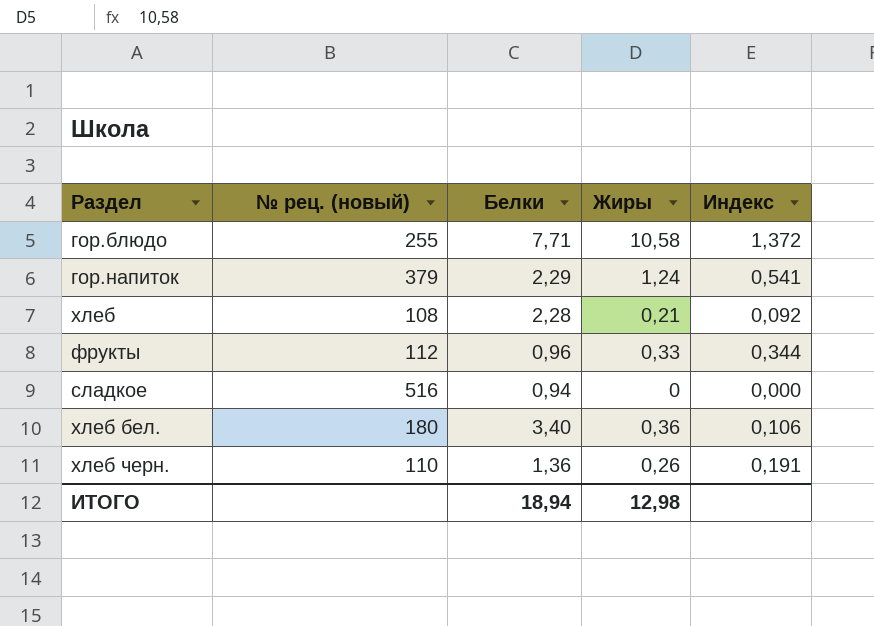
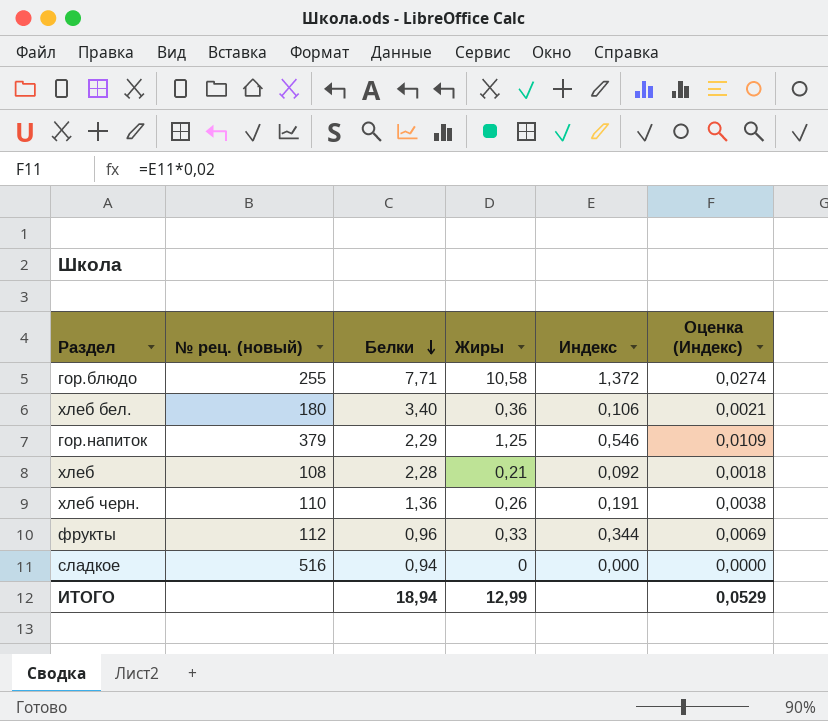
row order: none -> Белки descending
column Оценка (Индекс) | formula: none -> [Индекс] * 0,02
гор.напиток | Жиры: 1,24 -> 1,25
гор.напиток | Индекс: 0,541 -> 0,546
ИТОГО | Жиры: 12,98 -> 12,99

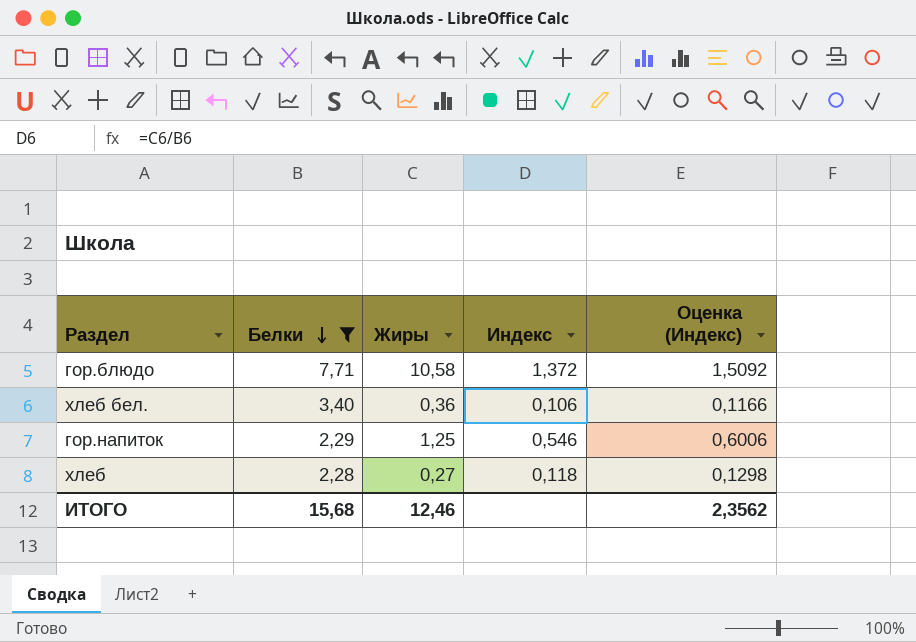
filter: none -> Белки >= 2,28
column № рец. (новый) | position: 2 -> none
column Оценка (Индекс) | formula: [Индекс] * 0,02 -> [Индекс] * 1,1
хлеб | Жиры: 0,21 -> 0,27
хлеб | Индекс: 0,092 -> 0,118
ИТОГО | Белки: 18,94 -> 15,68
ИТОГО | Жиры: 12,99 -> 12,46
ИТОГО | Оценка (Индекс): 0,0529 -> 2,3562

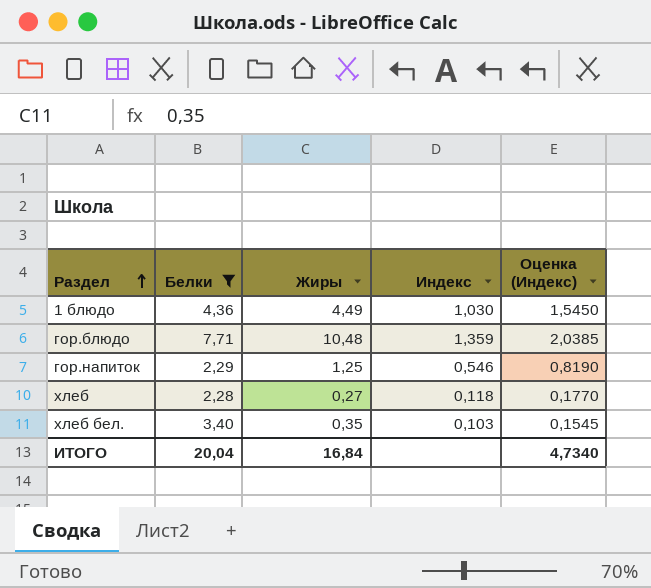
row order: Белки descending -> Раздел ascending
column Оценка (Индекс) | formula: [Индекс] * 1,1 -> [Индекс] * 1,5
row 1 блюдо: none -> 4,36 | 4,49 | 1,030 | 1,5450
гор.блюдо | Жиры: 10,58 -> 10,48
гор.блюдо | Индекс: 1,372 -> 1,359
хлеб бел. | Жиры: 0,36 -> 0,35
хлеб бел. | Индекс: 0,106 -> 0,103
ИТОГО | Белки: 15,68 -> 20,04
ИТОГО | Жиры: 12,46 -> 16,84
ИТОГО | Оценка (Индекс): 2,3562 -> 4,7340

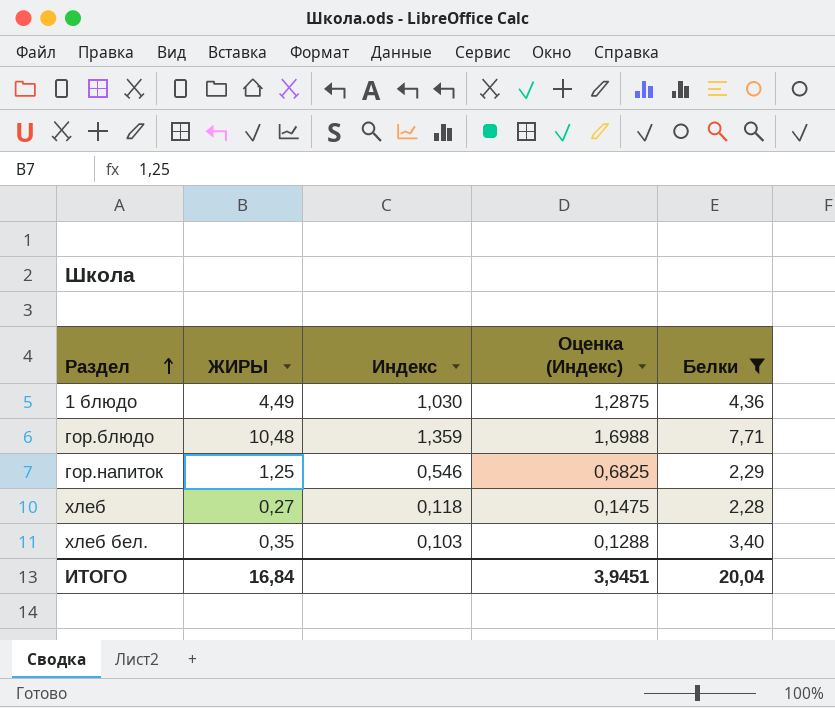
column name: Жиры -> ЖИРЫ
column Оценка (Индекс) | formula: [Индекс] * 1,5 -> [Индекс] * 1,25
column Белки | position: 2 -> 5
ИТОГО | Оценка (Индекс): 4,7340 -> 3,9451

